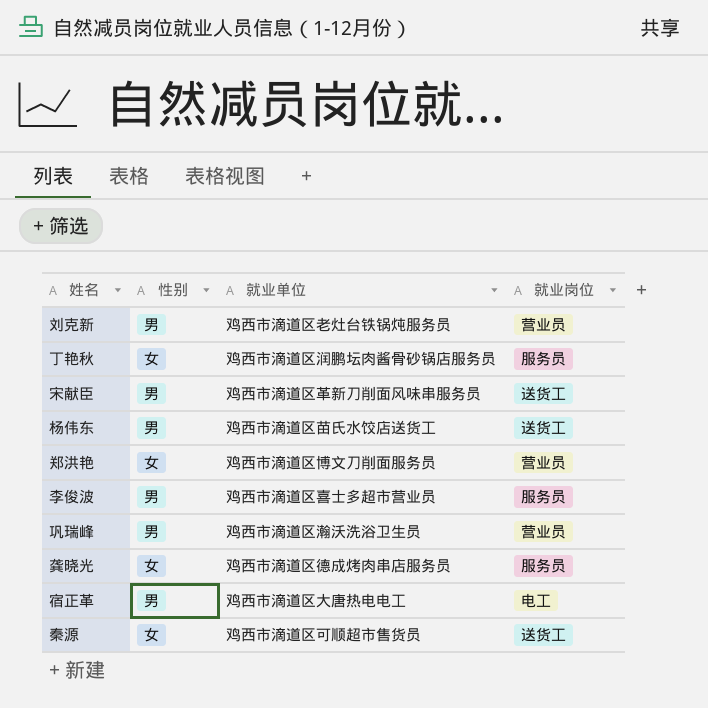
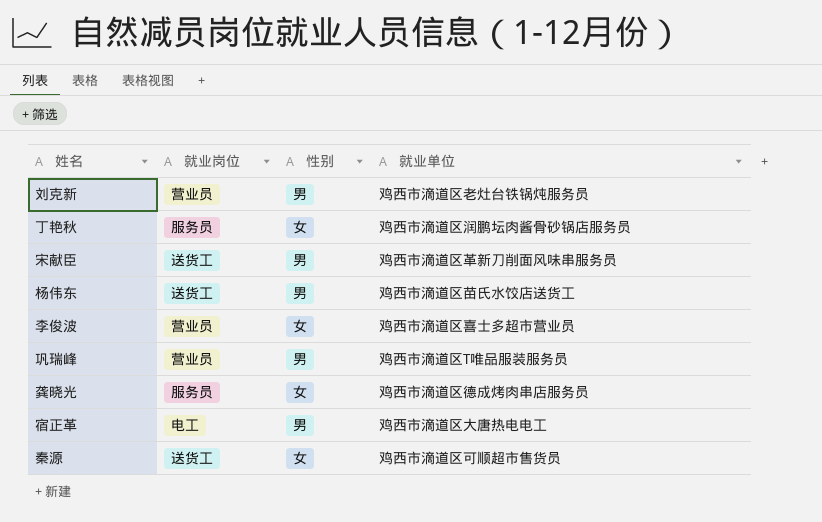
column 就业岗位 | position: 4 -> 2
row 郑洪艳: 女 | 鸡西市滴道区博文刀削面服务员 | 营业员 -> none
李俊波 | 就业岗位: 服务员 -> 营业员
李俊波 | 性别: 男 -> 女
巩瑞峰 | 就业单位: 鸡西市滴道区瀚沃洗浴卫生员 -> 鸡西市滴道区T唯品服装服务员

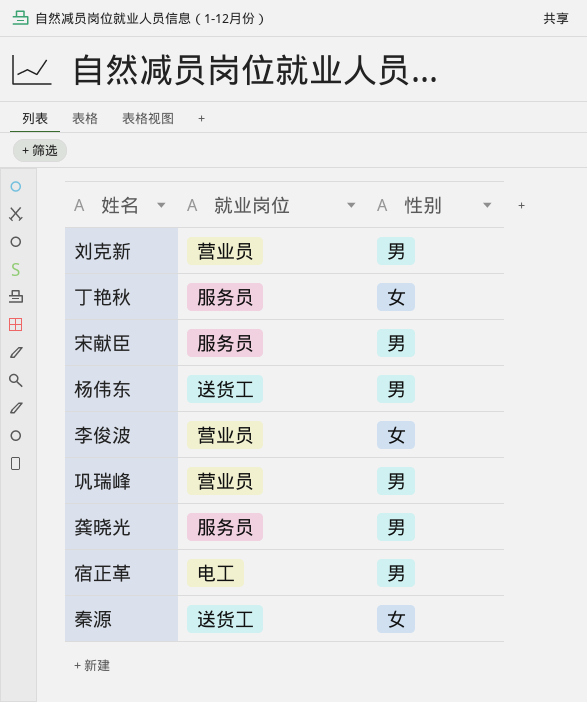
column 就业单位 | position: 4 -> none
宋献臣 | 就业岗位: 送货工 -> 服务员
龚晓光 | 性别: 女 -> 男

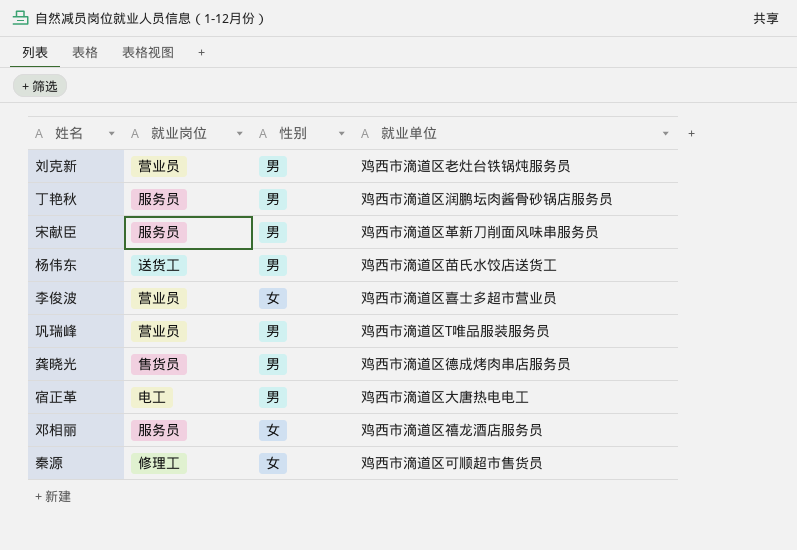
column 就业单位 | position: none -> 4
丁艳秋 | 性别: 女 -> 男
龚晓光 | 就业岗位: 服务员 -> 售货员
row 邓相丽: none -> 服务员 | 女 | 鸡西市滴道区禧龙酒店服务员
秦源 | 就业岗位: 送货工 -> 修理工

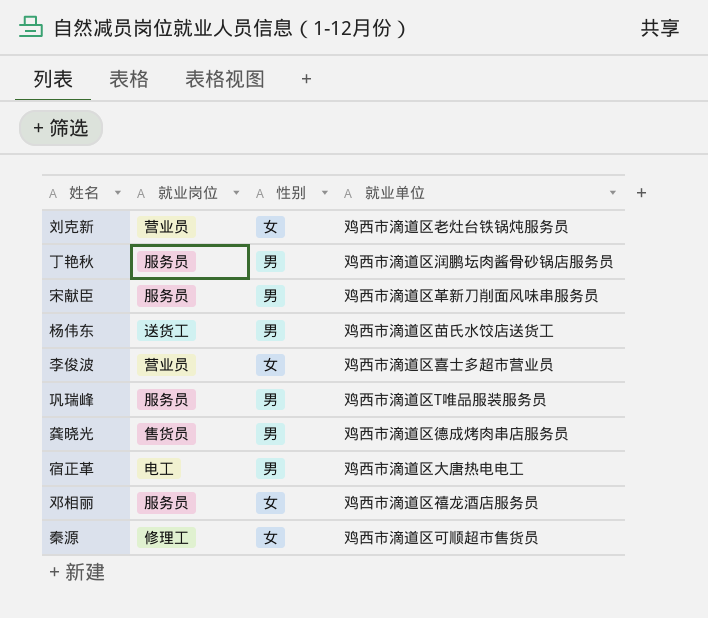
刘克新 | 性别: 男 -> 女
巩瑞峰 | 就业岗位: 营业员 -> 服务员

